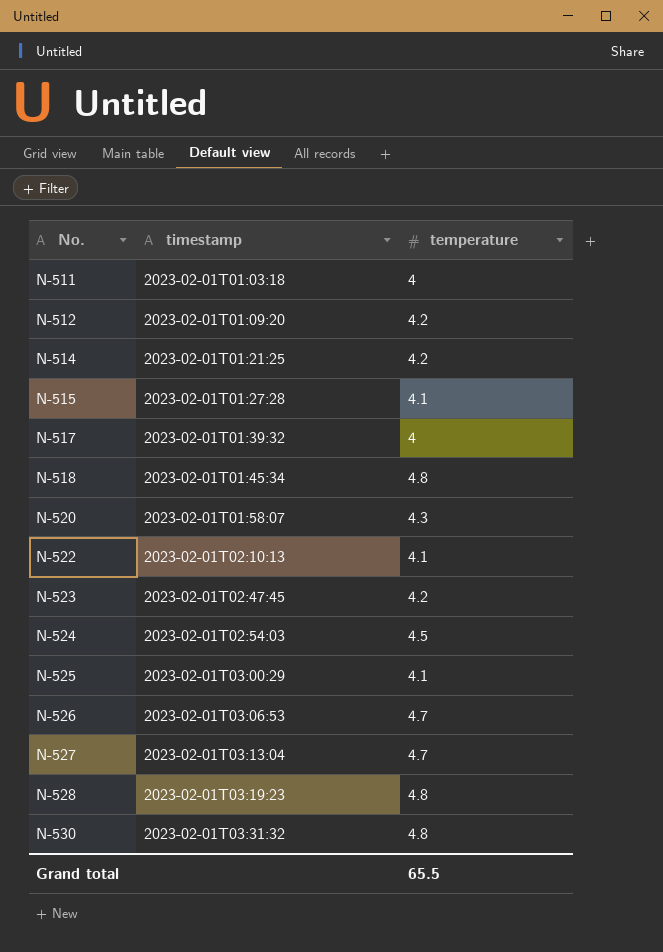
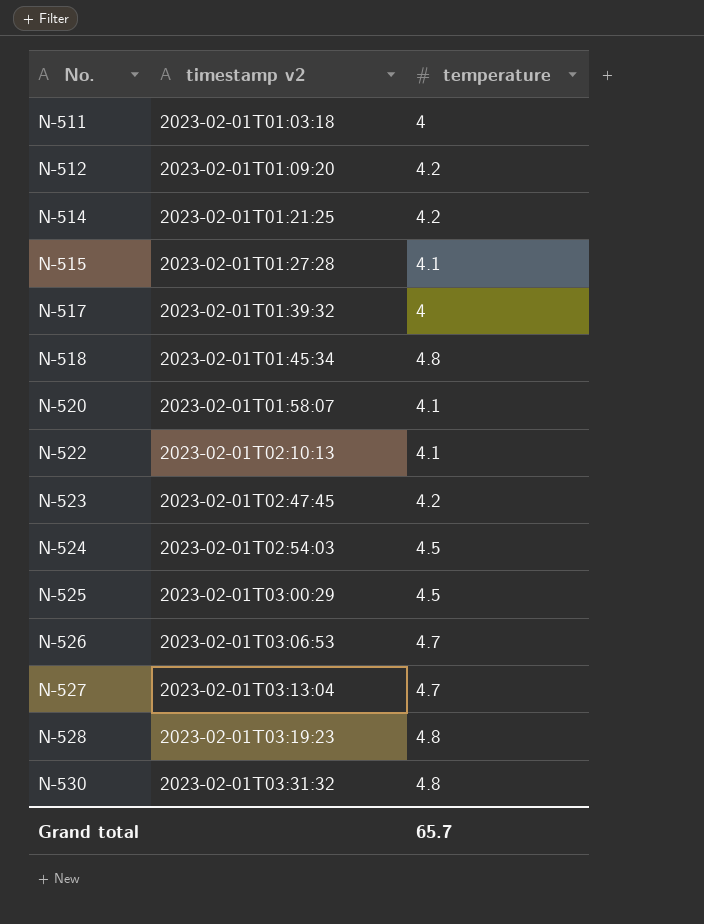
column name: timestamp -> timestamp v2
N-520 | temperature: 4.3 -> 4.1
N-525 | temperature: 4.1 -> 4.5
Grand total | temperature: 65.5 -> 65.7

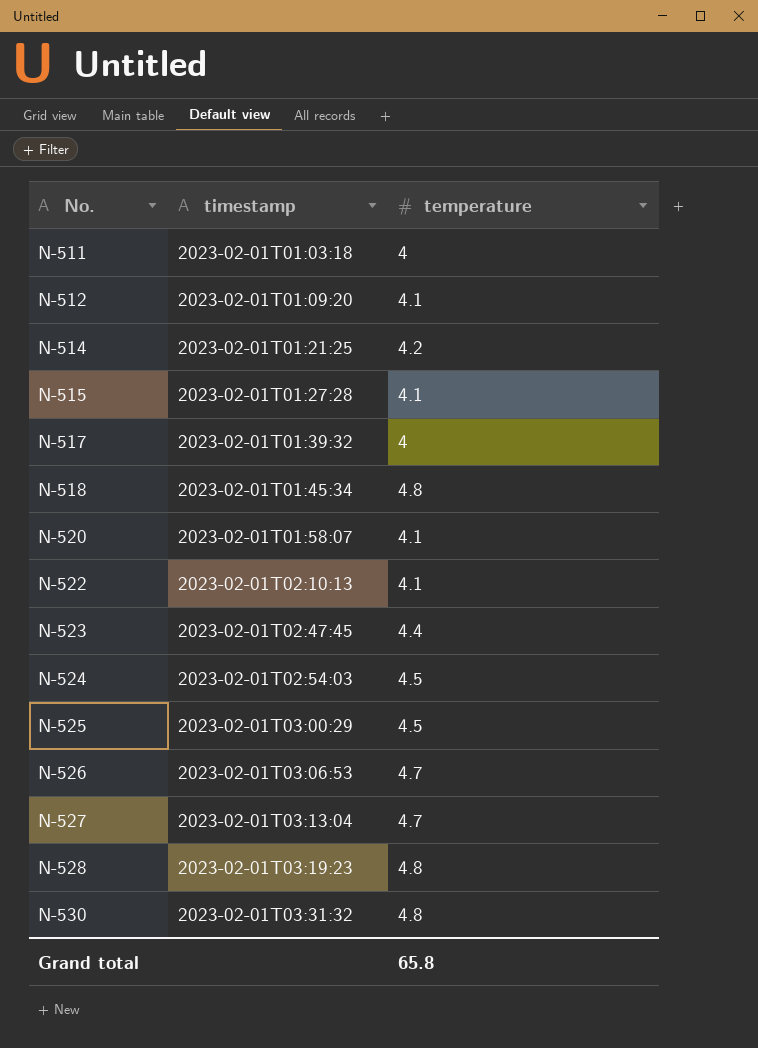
column name: timestamp v2 -> timestamp
N-512 | temperature: 4.2 -> 4.1
N-523 | temperature: 4.2 -> 4.4
Grand total | temperature: 65.7 -> 65.8

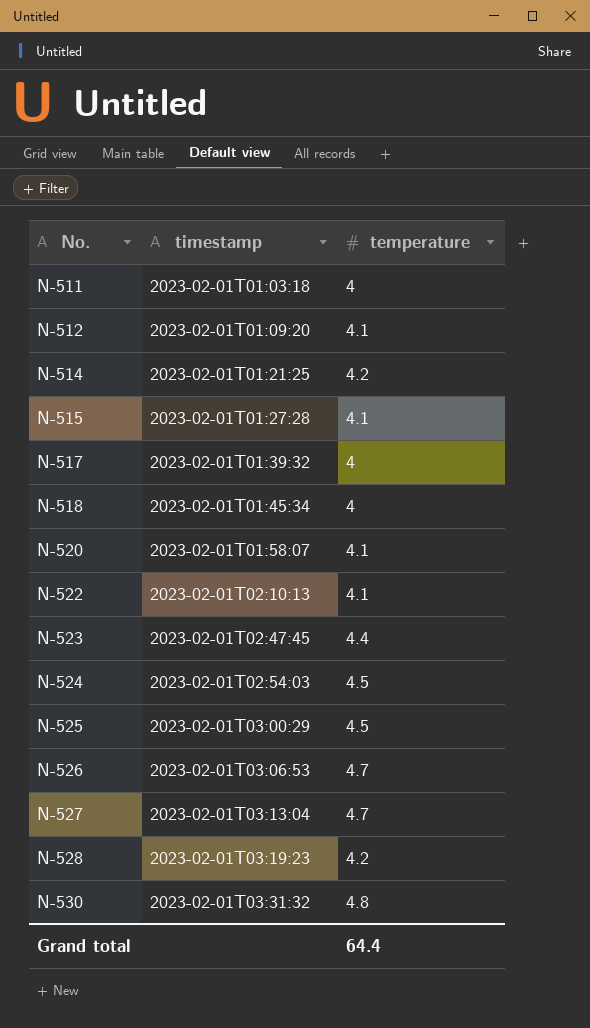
N-518 | temperature: 4.8 -> 4
N-528 | temperature: 4.8 -> 4.2
Grand total | temperature: 65.8 -> 64.4

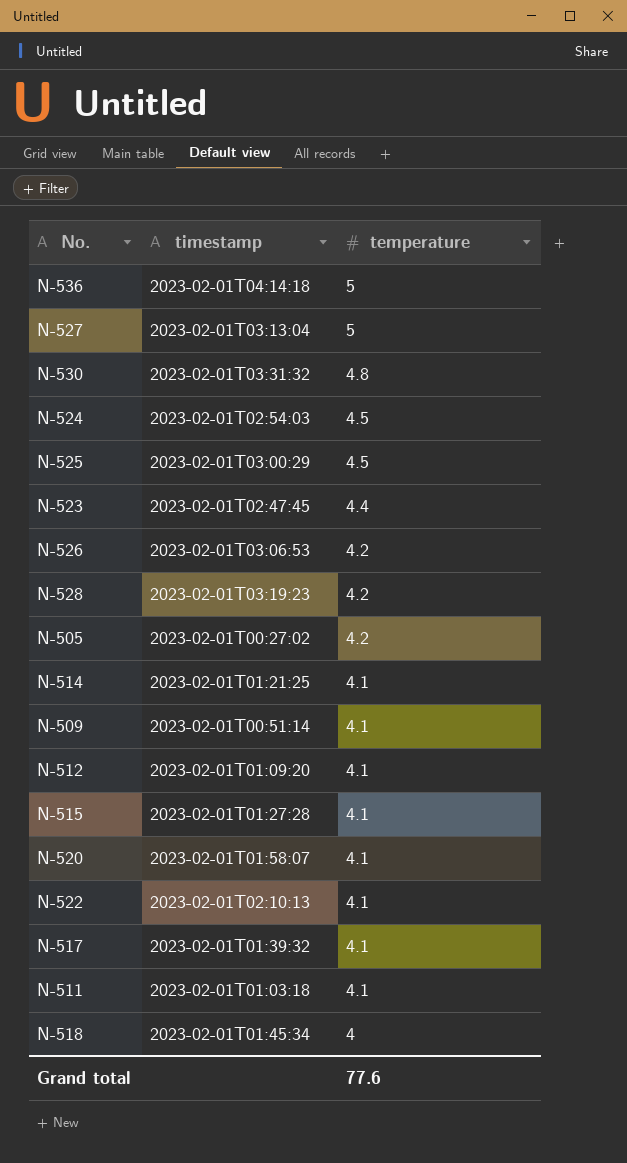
row order: No. ascending -> temperature descending
row N-536: none -> 2023-02-01T04:14:18 | 5
N-527 | temperature: 4.7 -> 5
N-526 | temperature: 4.7 -> 4.2
row N-505: none -> 2023-02-01T00:27:02 | 4.2
N-514 | temperature: 4.2 -> 4.1
row N-509: none -> 2023-02-01T00:51:14 | 4.1
N-517 | temperature: 4 -> 4.1
N-511 | temperature: 4 -> 4.1
Grand total | temperature: 64.4 -> 77.6

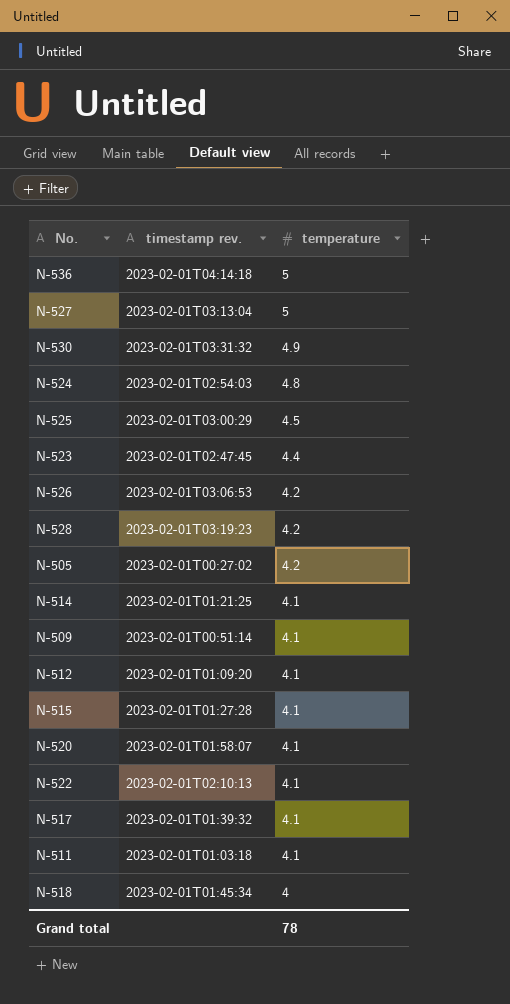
column name: timestamp -> timestamp rev.
N-530 | temperature: 4.8 -> 4.9
N-524 | temperature: 4.5 -> 4.8
Grand total | temperature: 77.6 -> 78

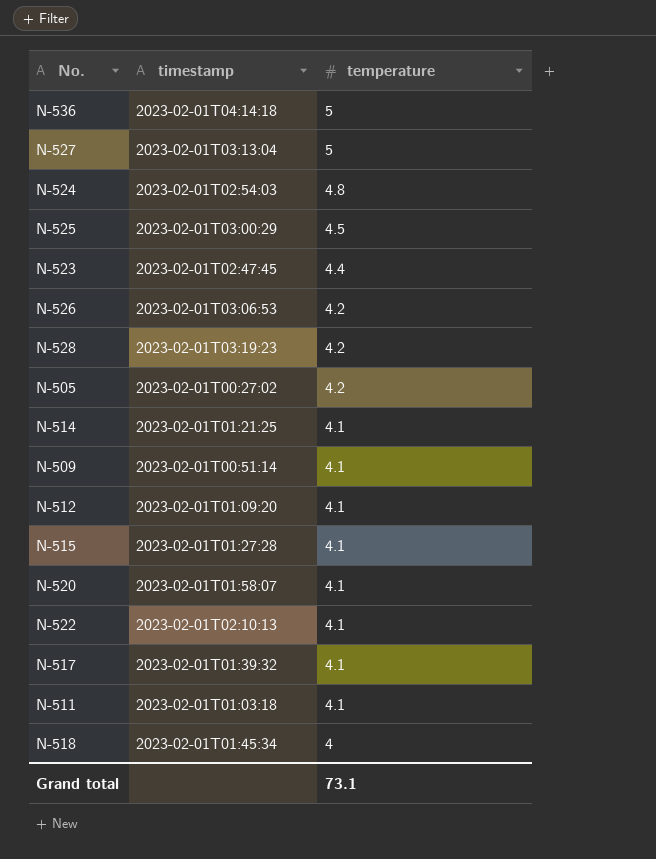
column name: timestamp rev. -> timestamp
row N-530: 2023-02-01T03:31:32 | 4.9 -> none
Grand total | temperature: 78 -> 73.1

